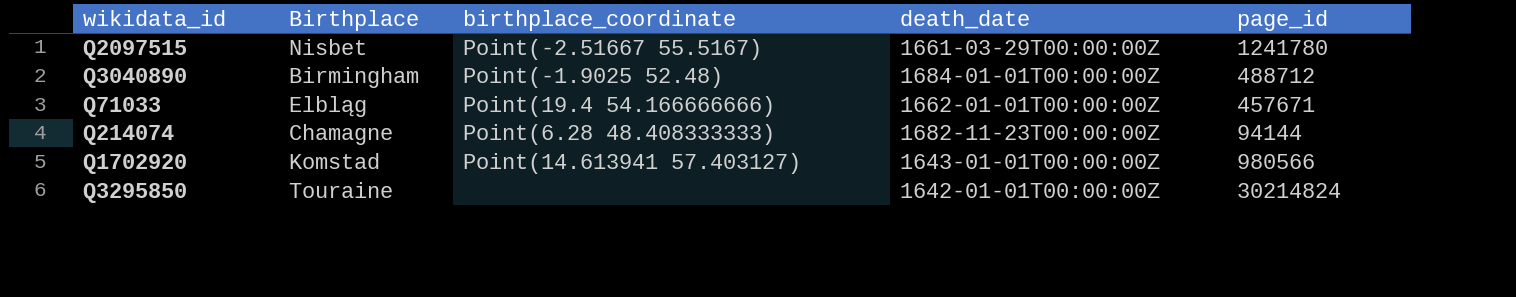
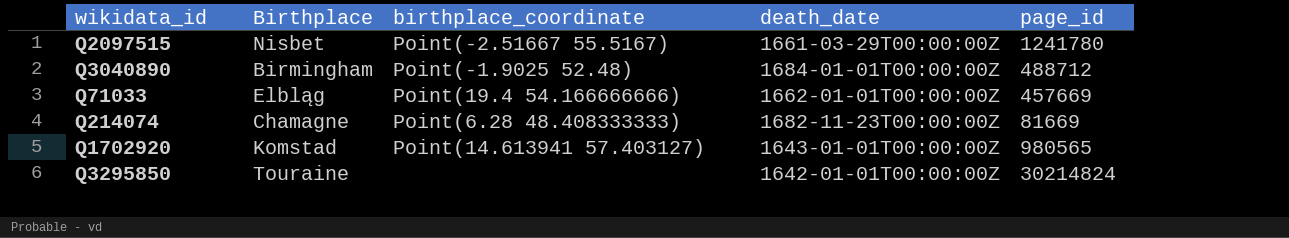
Q71033 | page_id: 457671 -> 457669
Q214074 | page_id: 94144 -> 81669
Q1702920 | page_id: 980566 -> 980565

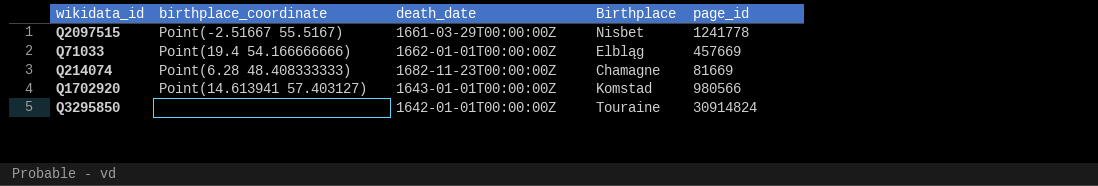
column Birthplace | position: 2 -> 4
row Q3040890: Birmingham | Point(-1.9025 52.48) | 1684-01-01T00:00:00Z | 488712 -> none
Q2097515 | page_id: 1241780 -> 1241778
Q1702920 | page_id: 980565 -> 980566
Q3295850 | page_id: 30214824 -> 30914824

